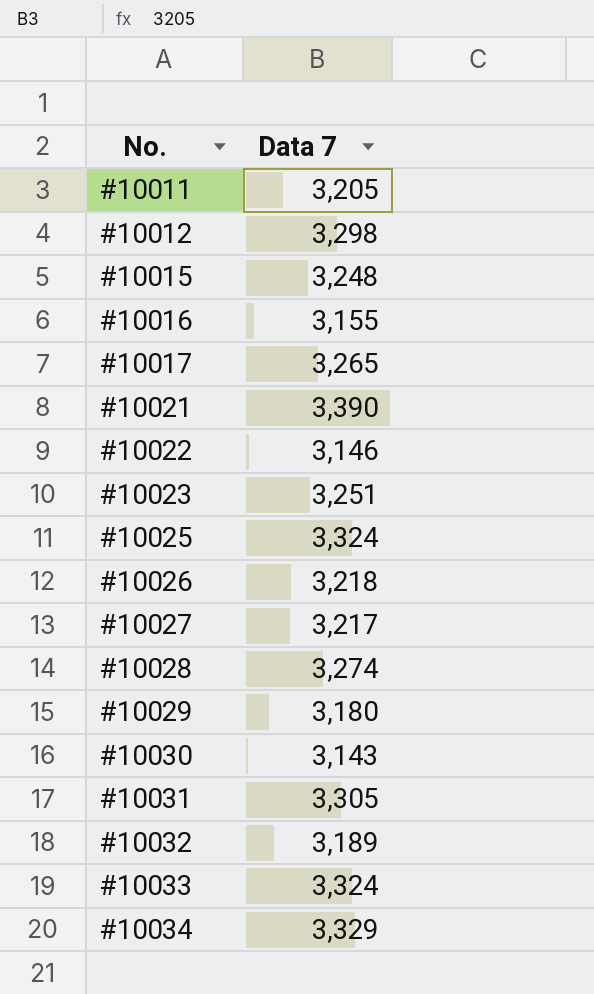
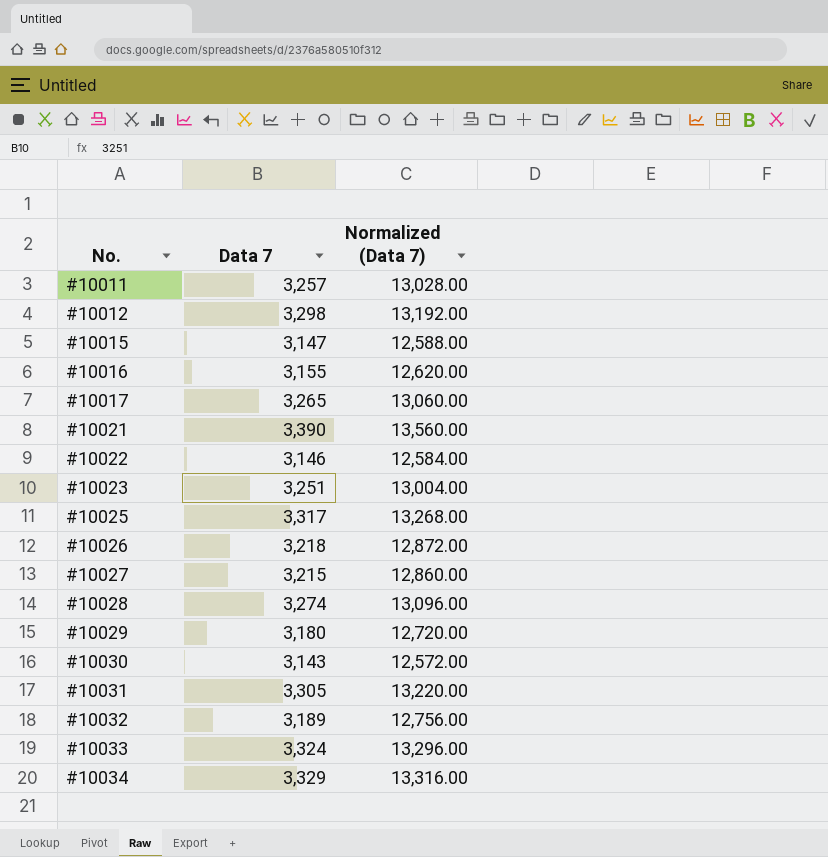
column Normalized (Data 7) | formula: none -> [Data 7] * 4
#10011 | Data 7: 3,205 -> 3,257
#10015 | Data 7: 3,248 -> 3,147
#10025 | Data 7: 3,324 -> 3,317
#10027 | Data 7: 3,217 -> 3,215

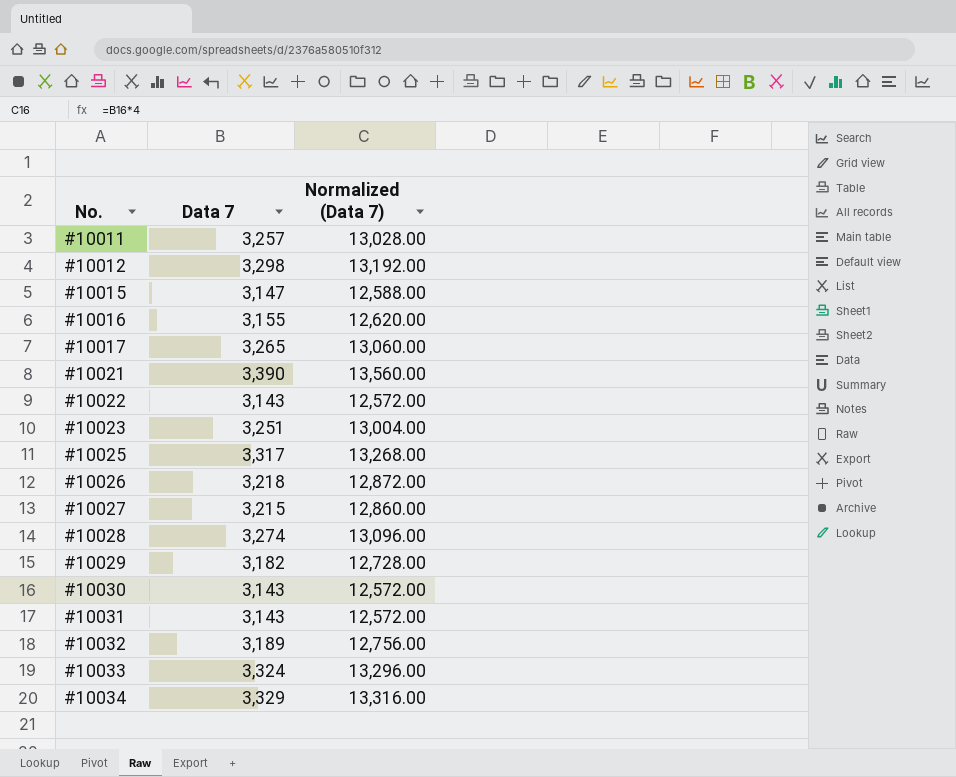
#10022 | Data 7: 3,146 -> 3,143
#10022 | Normalized (Data 7): 12,584.00 -> 12,572.00
#10029 | Data 7: 3,180 -> 3,182
#10029 | Normalized (Data 7): 12,720.00 -> 12,728.00
#10031 | Data 7: 3,305 -> 3,143
#10031 | Normalized (Data 7): 13,220.00 -> 12,572.00

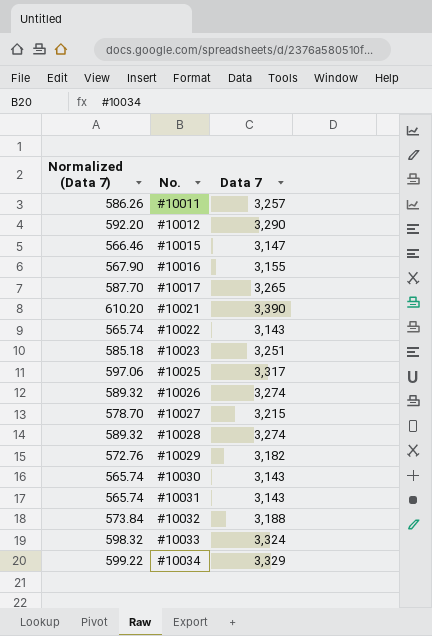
column Normalized (Data 7) | formula: [Data 7] * 4 -> [Data 7] * 0.18
column Normalized (Data 7) | position: 3 -> 1
#10012 | Data 7: 3,298 -> 3,290
#10026 | Data 7: 3,218 -> 3,274
#10032 | Data 7: 3,189 -> 3,188

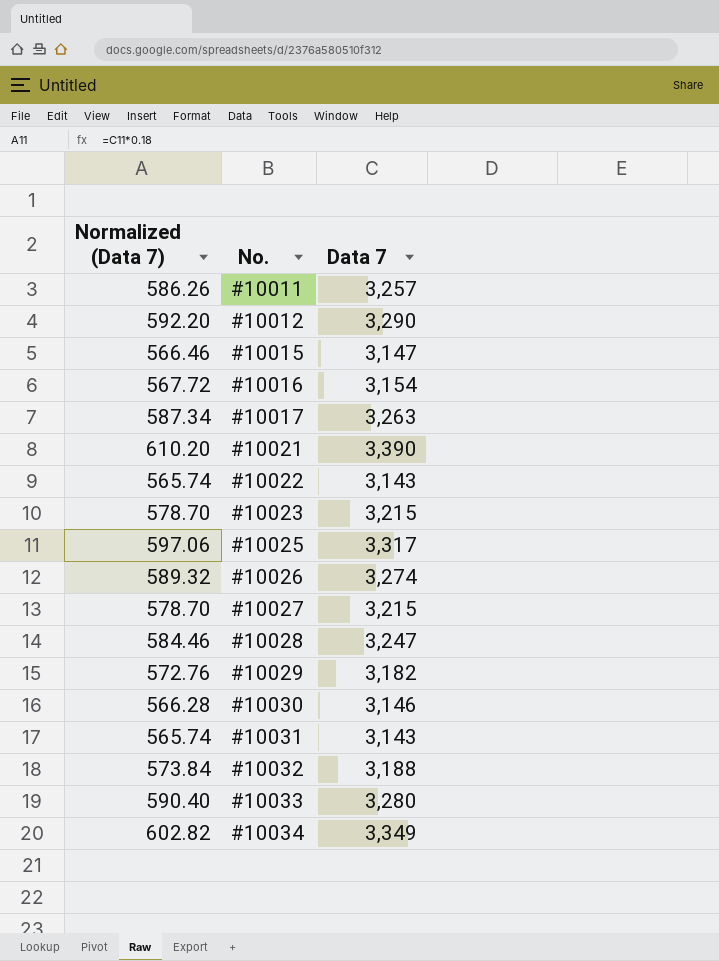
#10016 | Normalized (Data 7): 567.90 -> 567.72
#10016 | Data 7: 3,155 -> 3,154
#10017 | Normalized (Data 7): 587.70 -> 587.34
#10017 | Data 7: 3,265 -> 3,263
#10023 | Normalized (Data 7): 585.18 -> 578.70
#10023 | Data 7: 3,251 -> 3,215
#10028 | Normalized (Data 7): 589.32 -> 584.46
#10028 | Data 7: 3,274 -> 3,247
#10030 | Normalized (Data 7): 565.74 -> 566.28
#10030 | Data 7: 3,143 -> 3,146
#10033 | Normalized (Data 7): 598.32 -> 590.40
#10033 | Data 7: 3,324 -> 3,280
#10034 | Normalized (Data 7): 599.22 -> 602.82
#10034 | Data 7: 3,329 -> 3,349

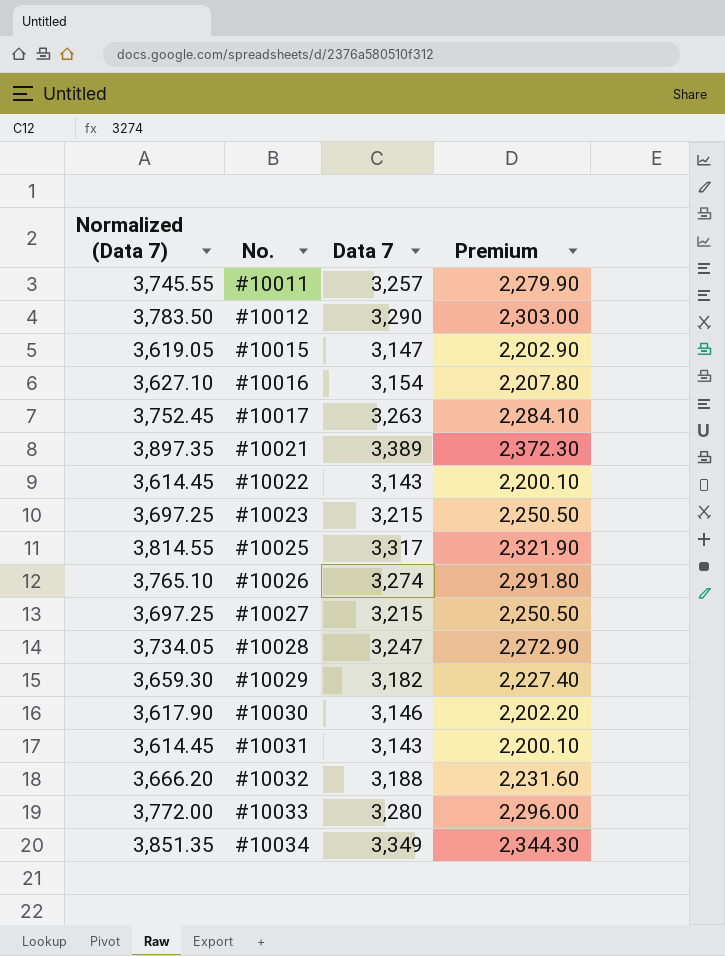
column Normalized (Data 7) | formula: [Data 7] * 0.18 -> [Data 7] * 1.15
column Premium | formula: none -> [Data 7] * 0.7
#10021 | Data 7: 3,390 -> 3,389

